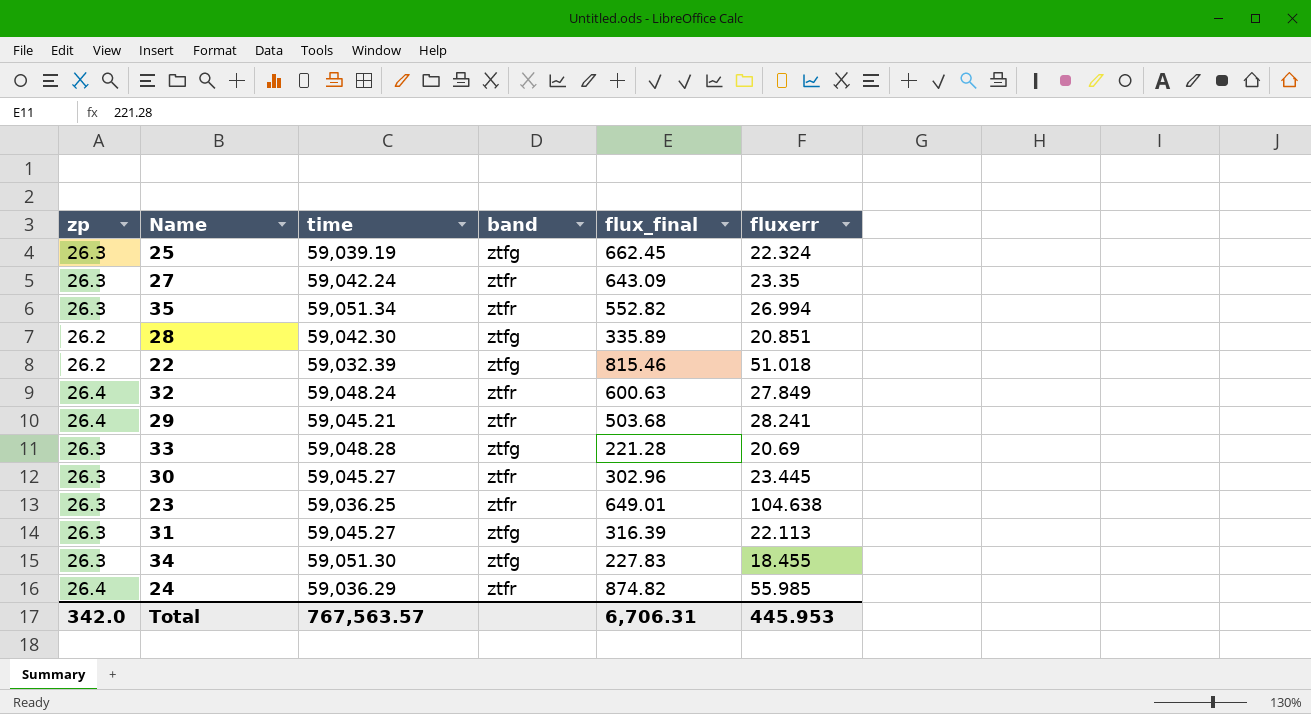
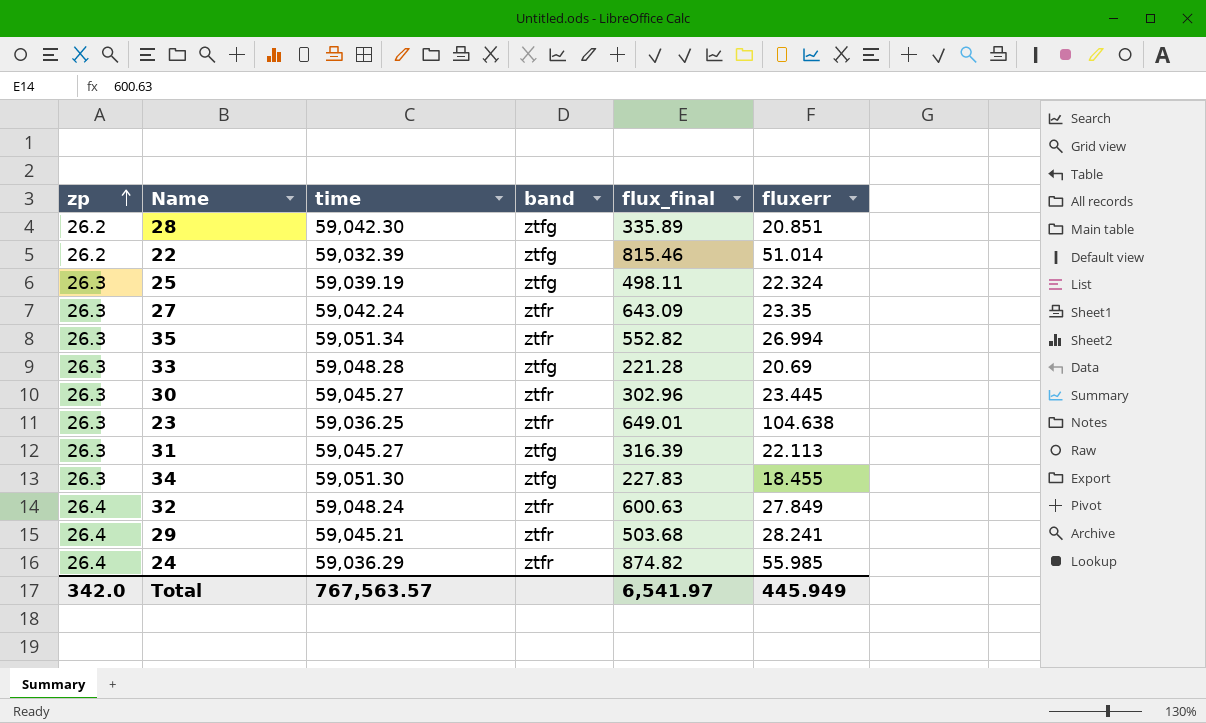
row order: none -> zp ascending
22 | fluxerr: 51.018 -> 51.014
25 | flux_final: 662.45 -> 498.11
Total | flux_final: 6,706.31 -> 6,541.97
Total | fluxerr: 445.953 -> 445.949

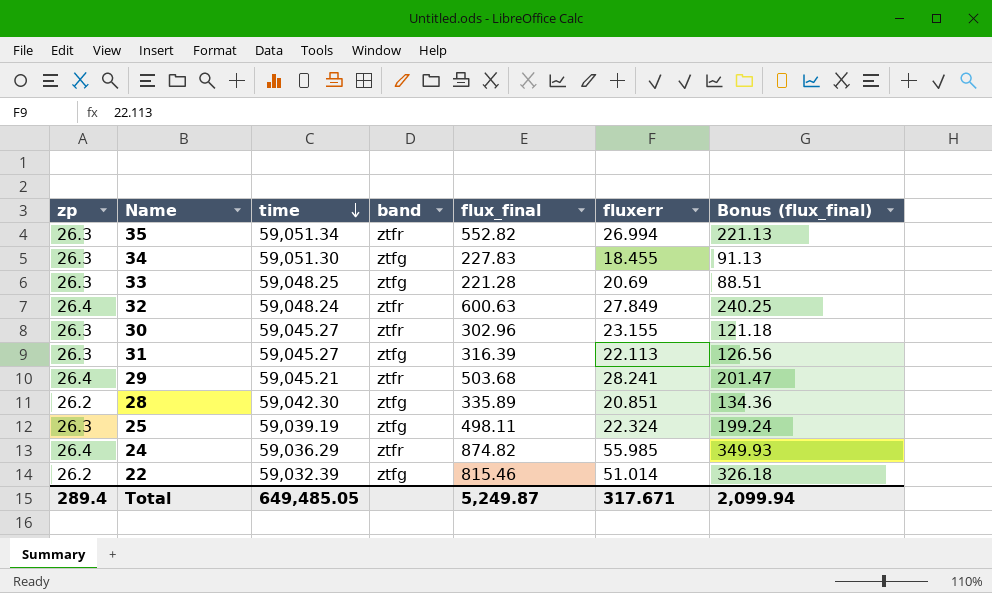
row order: zp ascending -> time descending
column Bonus (flux_final) | formula: none -> [flux_final] * 0.4
row 27: 26.3 | 59,042.24 | ztfr | 643.09 | 23.35 -> none
row 23: 26.3 | 59,036.25 | ztfr | 649.01 | 104.638 -> none
33 | time: 59,048.28 -> 59,048.25
30 | fluxerr: 23.445 -> 23.155
Total | zp: 342.0 -> 289.4
Total | time: 767,563.57 -> 649,485.05
Total | flux_final: 6,541.97 -> 5,249.87
Total | fluxerr: 445.949 -> 317.671

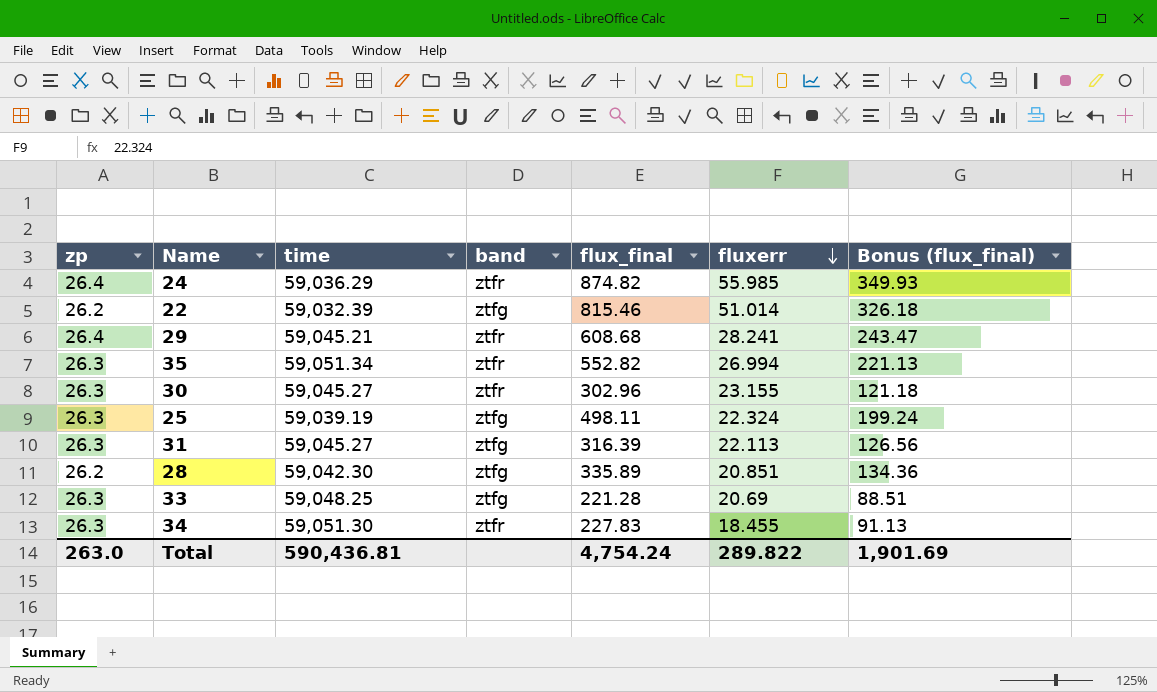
row order: time descending -> fluxerr descending
row 32: 26.4 | 59,048.24 | ztfr | 600.63 | 27.849 | 240.25 -> none
29 | flux_final: 503.68 -> 608.68
29 | Bonus (flux_final): 201.47 -> 243.47
34 | band: ztfg -> ztfr
Total | zp: 289.4 -> 263.0
Total | time: 649,485.05 -> 590,436.81
Total | flux_final: 5,249.87 -> 4,754.24
Total | fluxerr: 317.671 -> 289.822
Total | Bonus (flux_final): 2,099.94 -> 1,901.69

